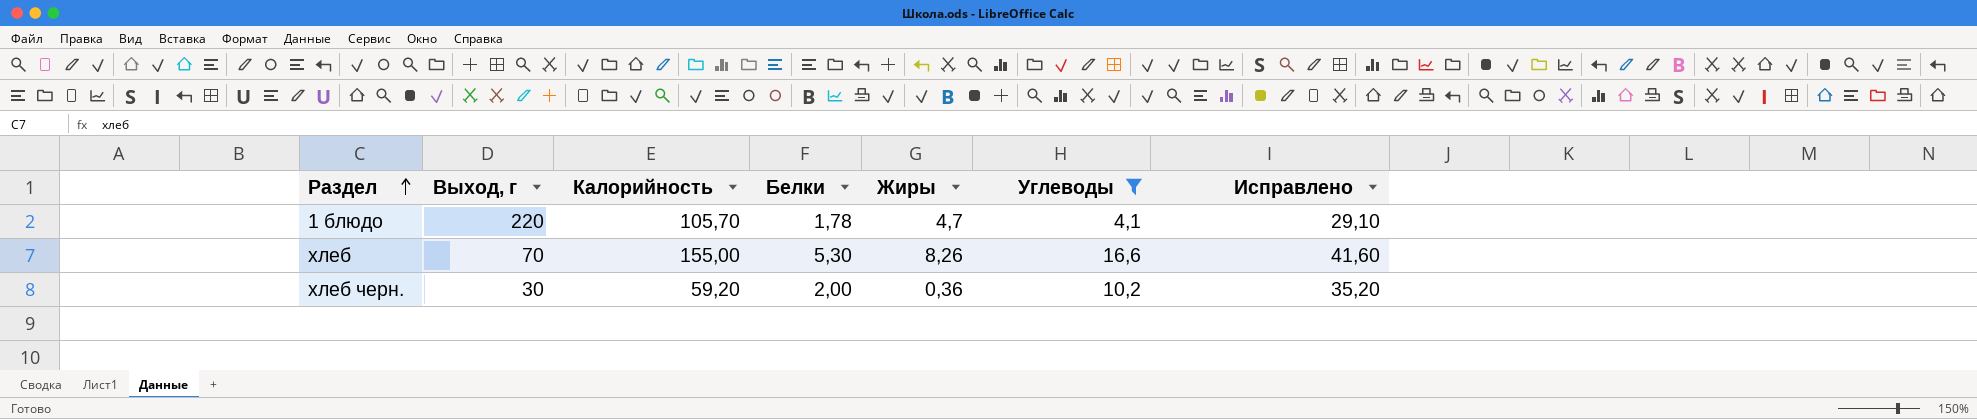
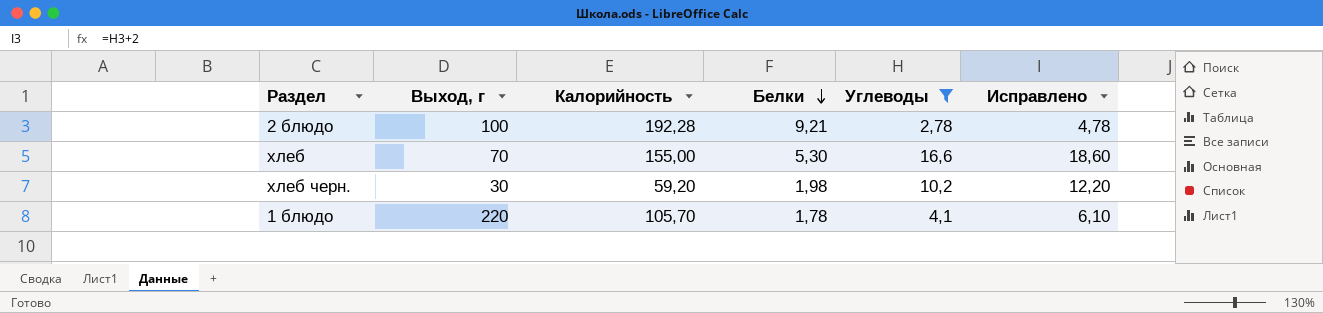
row order: Раздел ascending -> Белки descending
column Жиры | position: 5 -> none
column Исправлено | formula: [Углеводы] + 25 -> [Углеводы] + 2
row 2 блюдо: none -> 100 | 192,28 | 9,21 | 2,78 | 4,78
хлеб черн. | Белки: 2,00 -> 1,98

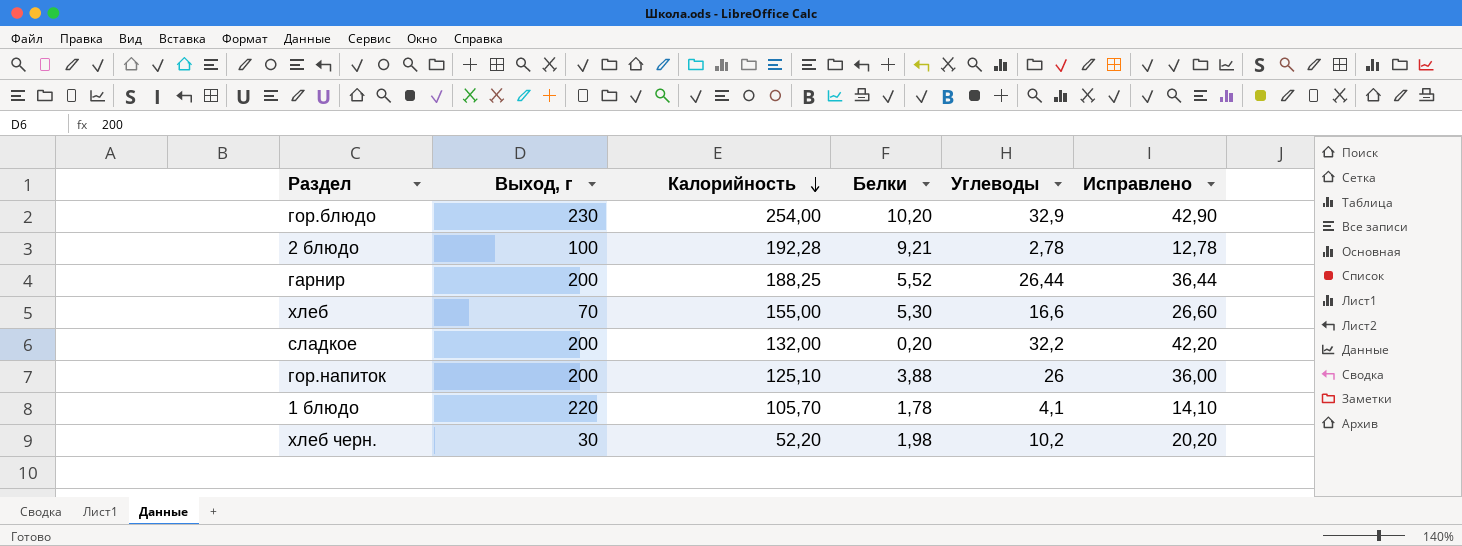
filter: Углеводы <= 16,6 -> none
row order: Белки descending -> Калорийность descending
column Исправлено | formula: [Углеводы] + 2 -> [Углеводы] + 10
хлеб черн. | Калорийность: 59,20 -> 52,20

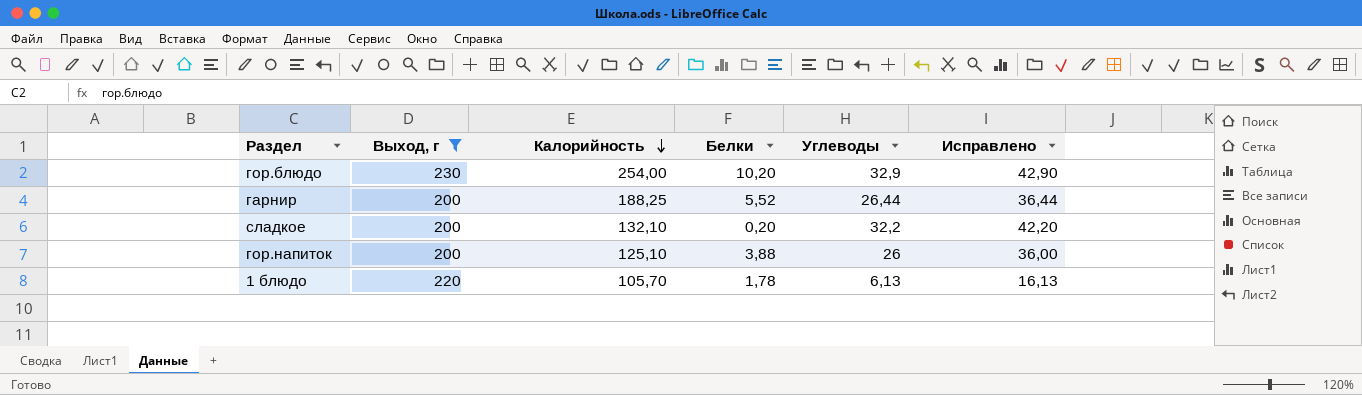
filter: none -> Выход, г >= 200
сладкое | Калорийность: 132,00 -> 132,10
1 блюдо | Углеводы: 4,1 -> 6,13
1 блюдо | Исправлено: 14,10 -> 16,13

